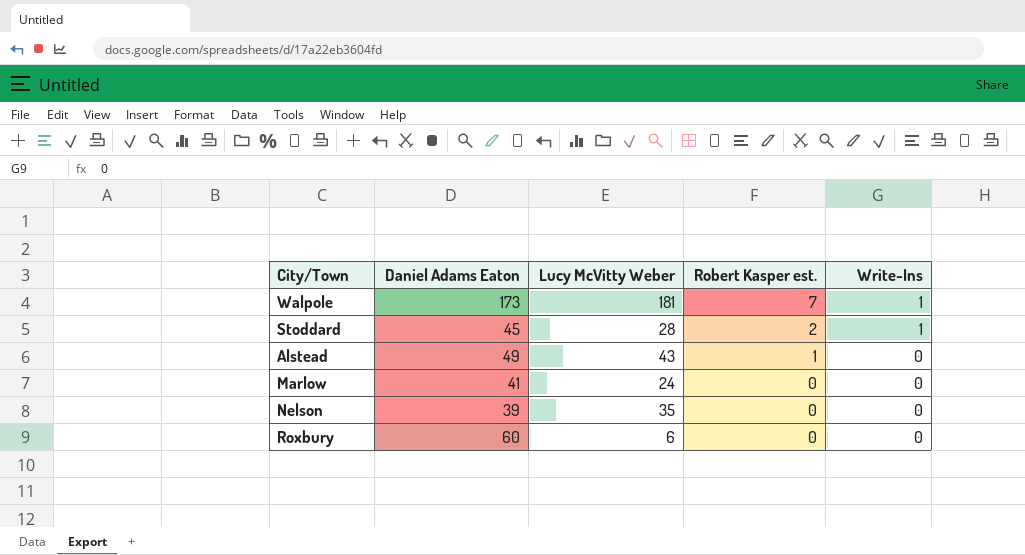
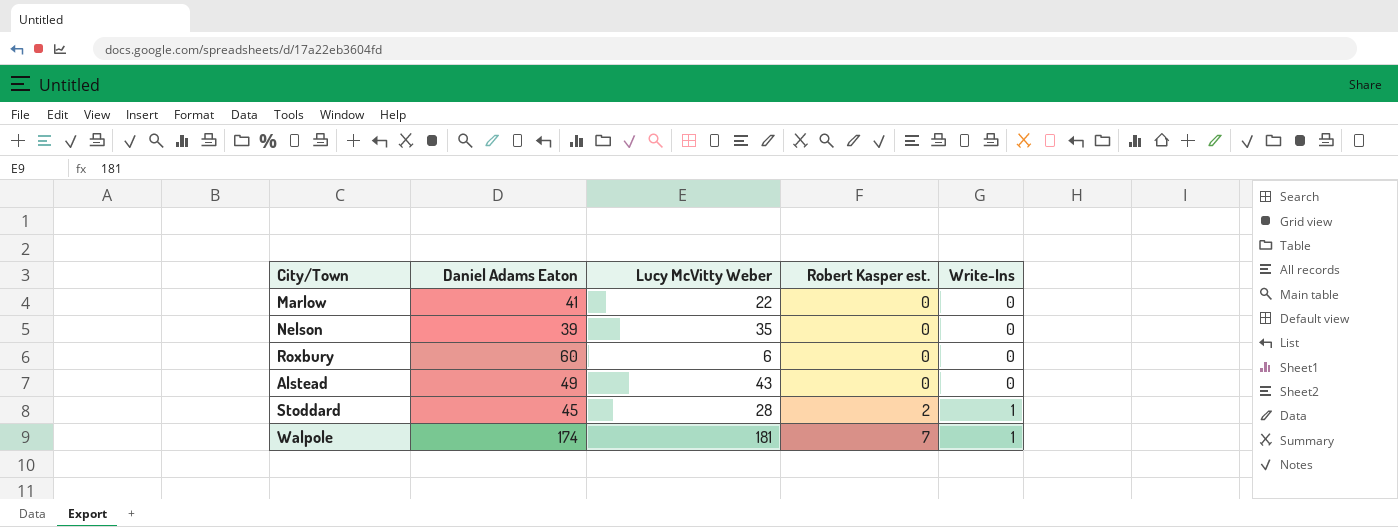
row order: Robert Kasper est. descending -> Robert Kasper est. ascending
Marlow | Lucy McVitty Weber: 24 -> 22
Alstead | Robert Kasper est.: 1 -> 0
Walpole | Daniel Adams Eaton: 173 -> 174

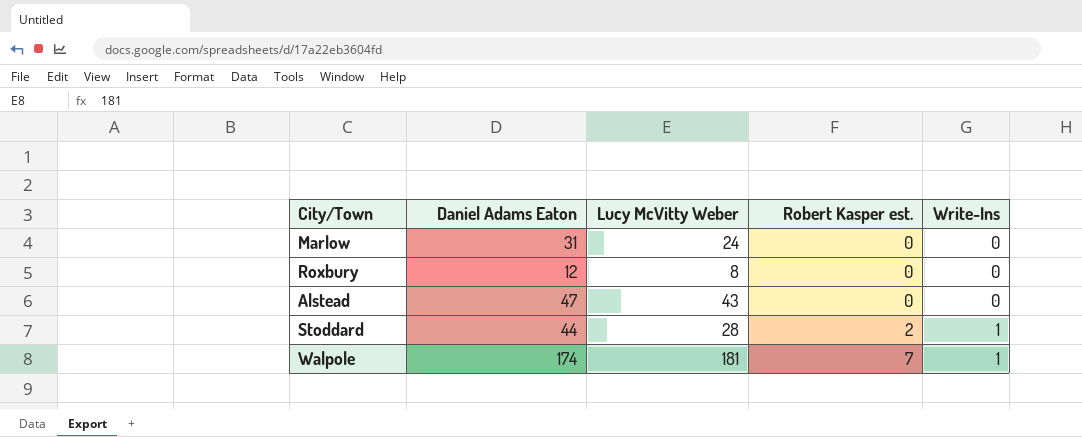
row Nelson: 39 | 35 | 0 | 0 -> none
Marlow | Daniel Adams Eaton: 41 -> 31
Marlow | Lucy McVitty Weber: 22 -> 24
Roxbury | Daniel Adams Eaton: 60 -> 12
Roxbury | Lucy McVitty Weber: 6 -> 8
Alstead | Daniel Adams Eaton: 49 -> 47
Stoddard | Daniel Adams Eaton: 45 -> 44

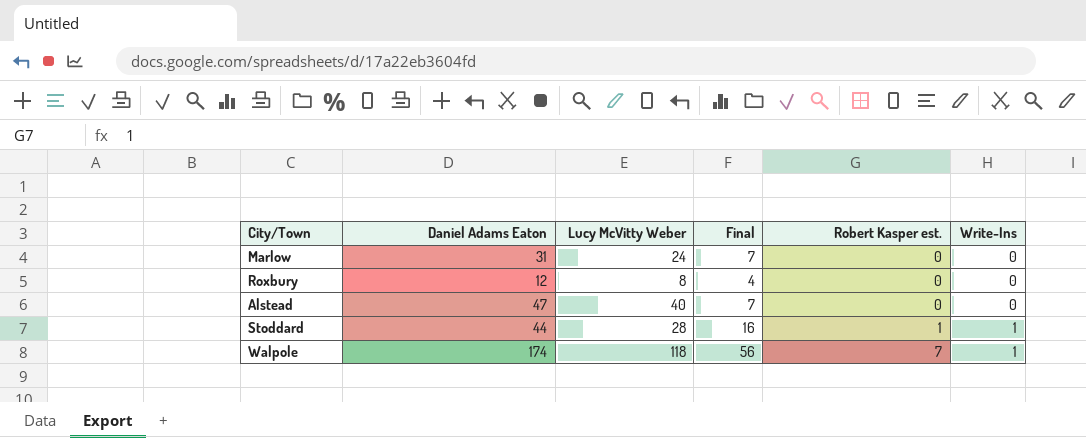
column Final | formula: none -> [Daniel Adams Eaton] - [Lucy McVitty Weber]
Alstead | Lucy McVitty Weber: 43 -> 40
Stoddard | Robert Kasper est.: 2 -> 1
Walpole | Lucy McVitty Weber: 181 -> 118

